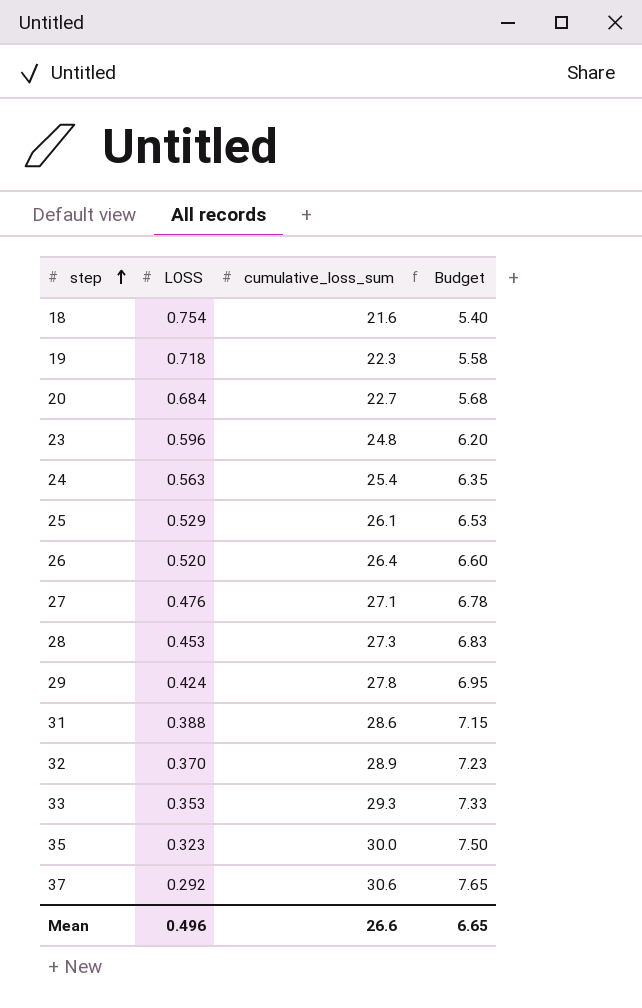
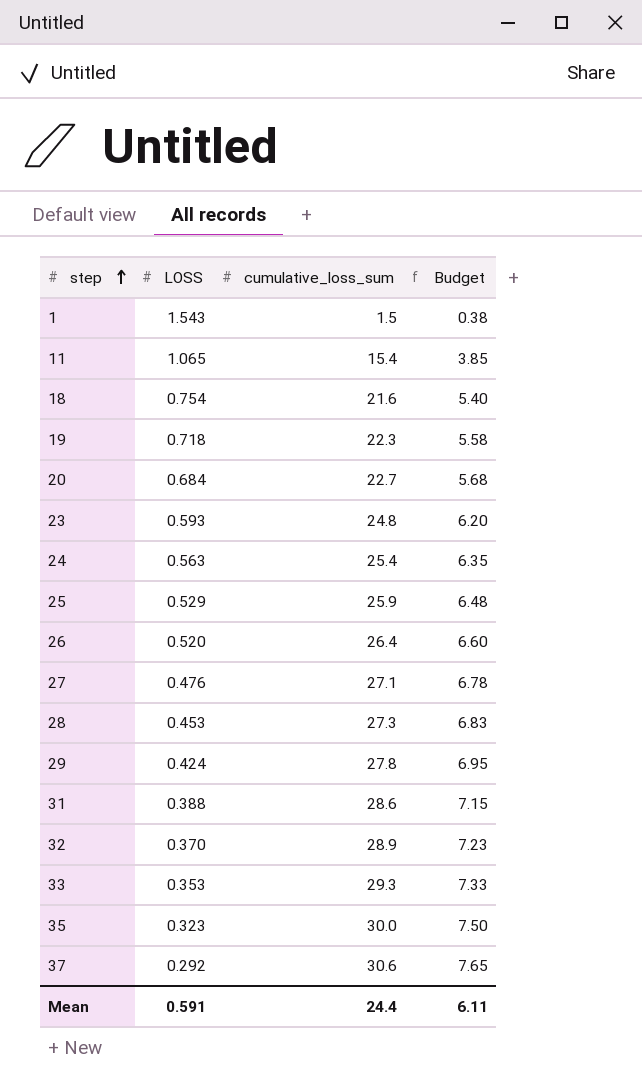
row 1: none -> 1.543 | 1.5 | 0.38
row 11: none -> 1.065 | 15.4 | 3.85
23 | LOSS: 0.596 -> 0.593
25 | cumulative_loss_sum: 26.1 -> 25.9
25 | Budget: 6.53 -> 6.48
Mean | LOSS: 0.496 -> 0.591
Mean | cumulative_loss_sum: 26.6 -> 24.4
Mean | Budget: 6.65 -> 6.11

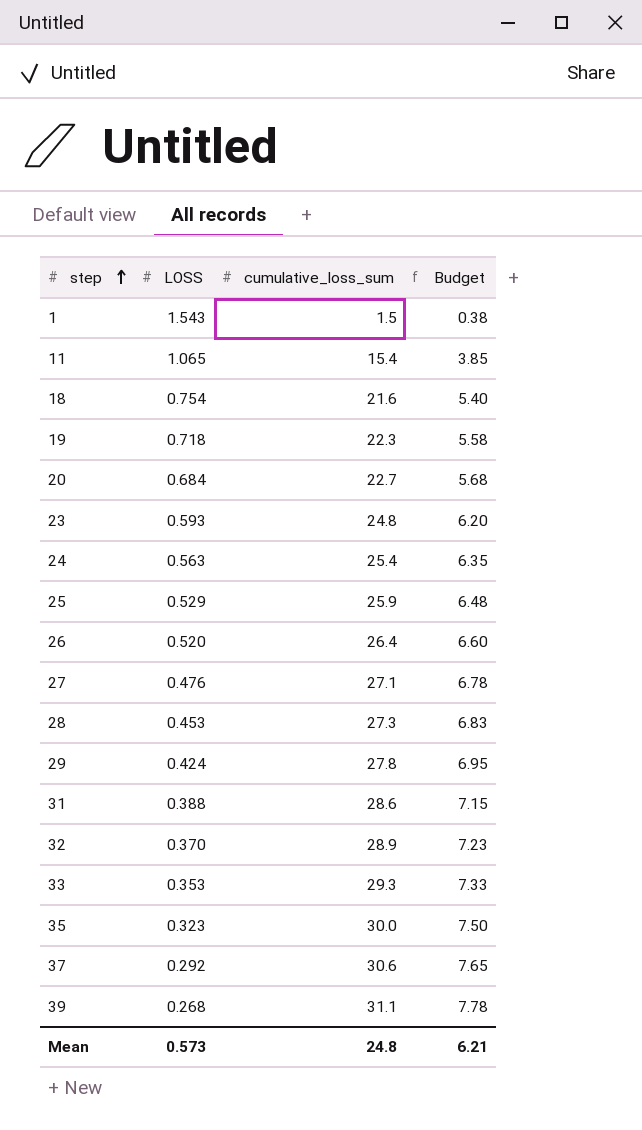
row 39: none -> 0.268 | 31.1 | 7.78
Mean | LOSS: 0.591 -> 0.573
Mean | cumulative_loss_sum: 24.4 -> 24.8
Mean | Budget: 6.11 -> 6.21

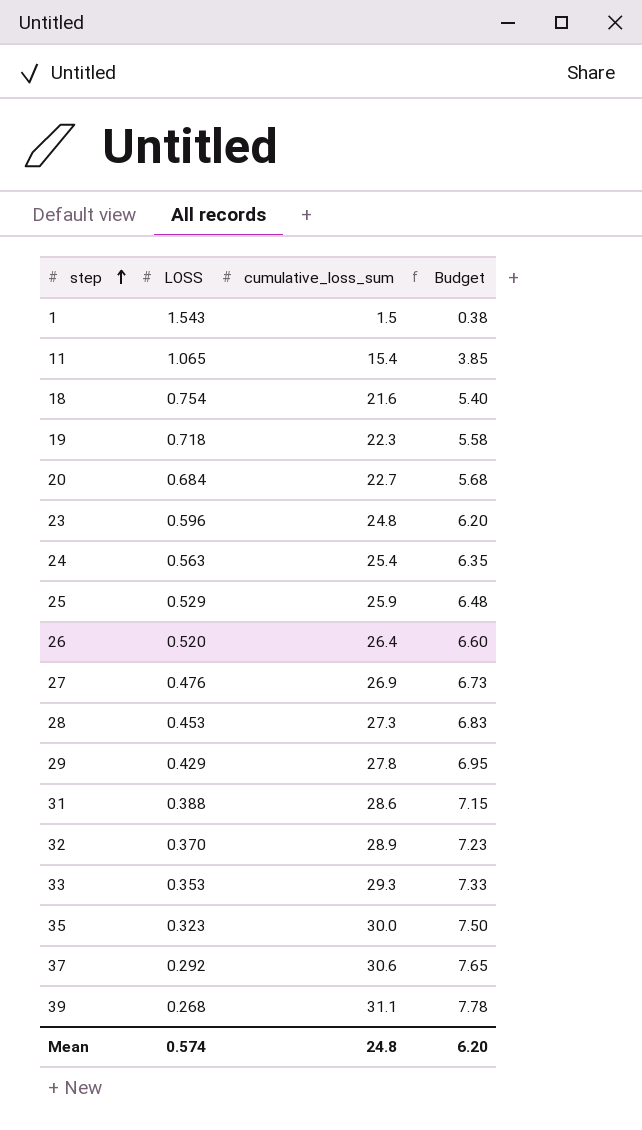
23 | LOSS: 0.593 -> 0.596
27 | cumulative_loss_sum: 27.1 -> 26.9
27 | Budget: 6.78 -> 6.73
29 | LOSS: 0.424 -> 0.429
Mean | LOSS: 0.573 -> 0.574
Mean | Budget: 6.21 -> 6.20

